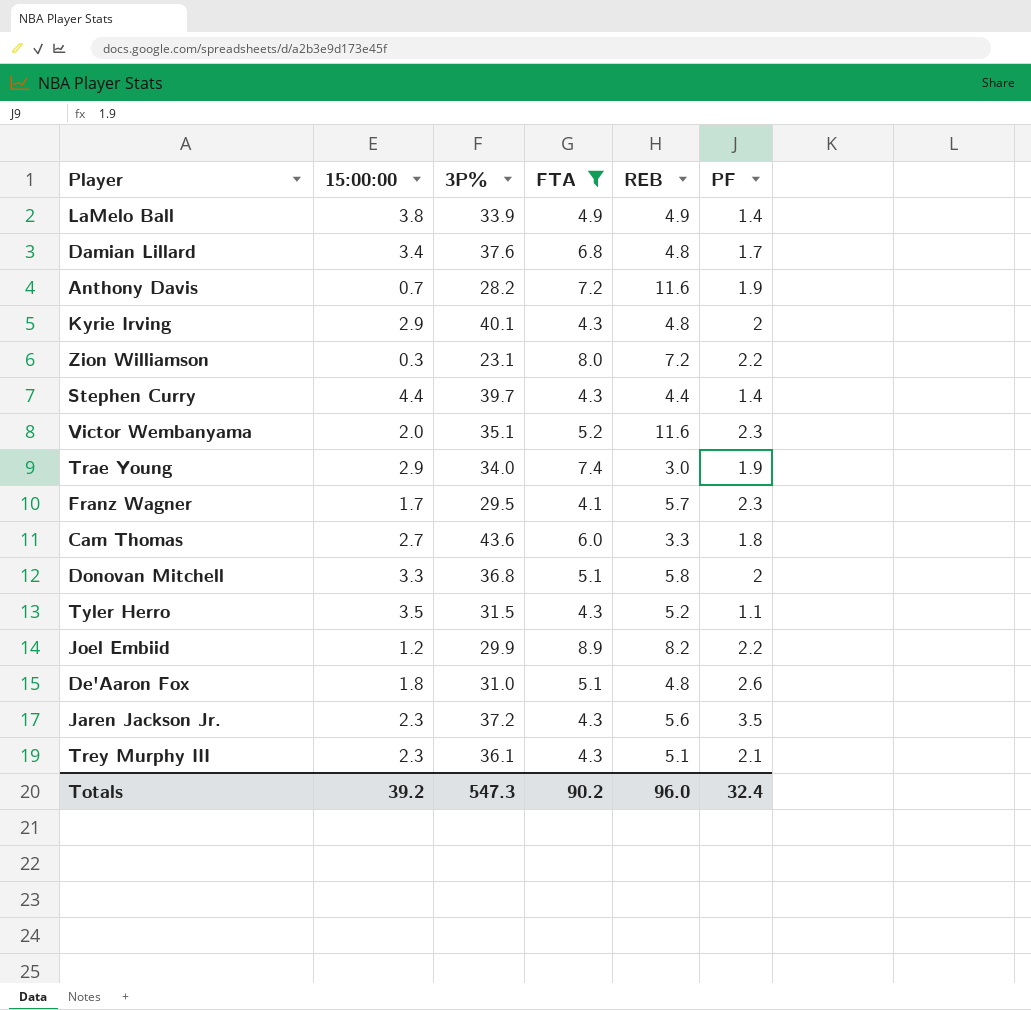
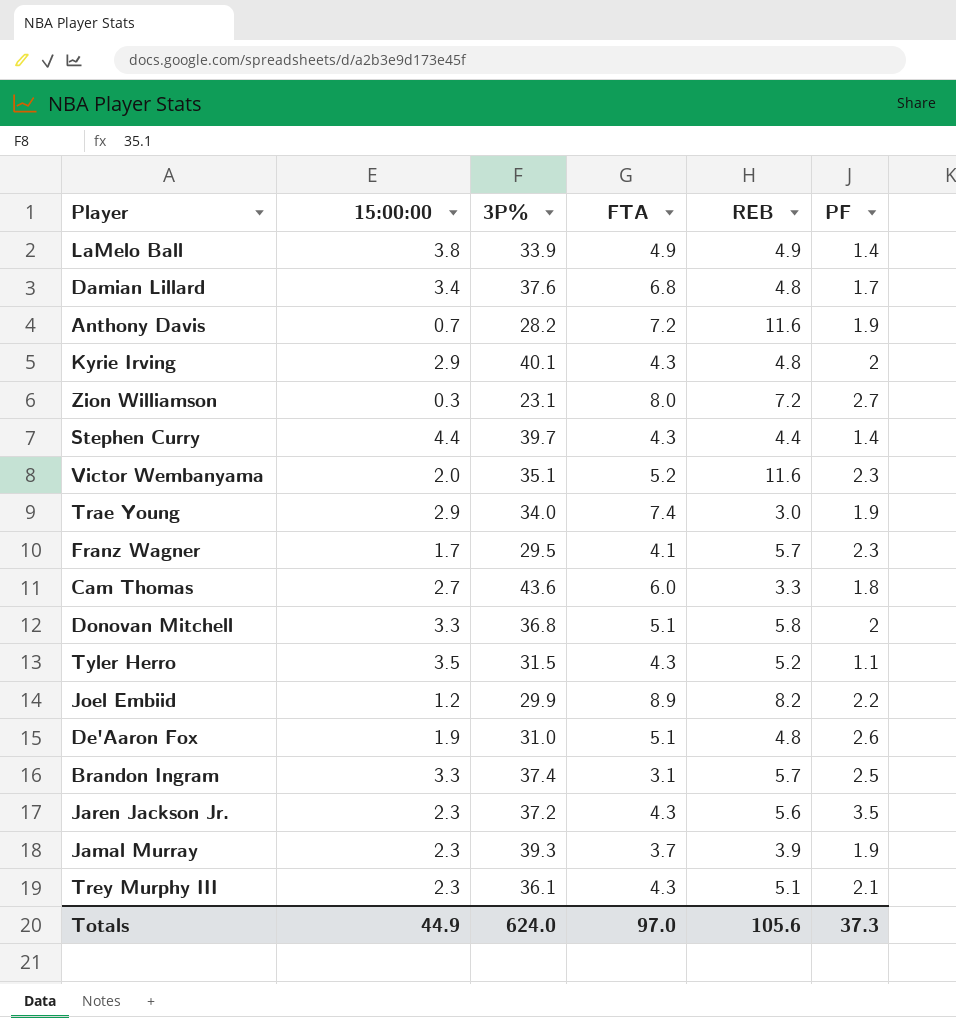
filter: FTA >= 4.1 -> none
Zion Williamson | PF: 2.2 -> 2.7
De'Aaron Fox | 15:00:00: 1.8 -> 1.9
Totals | 15:00:00: 39.2 -> 44.9
Totals | 3P%: 547.3 -> 624.0
Totals | FTA: 90.2 -> 97.0
Totals | REB: 96.0 -> 105.6
Totals | PF: 32.4 -> 37.3

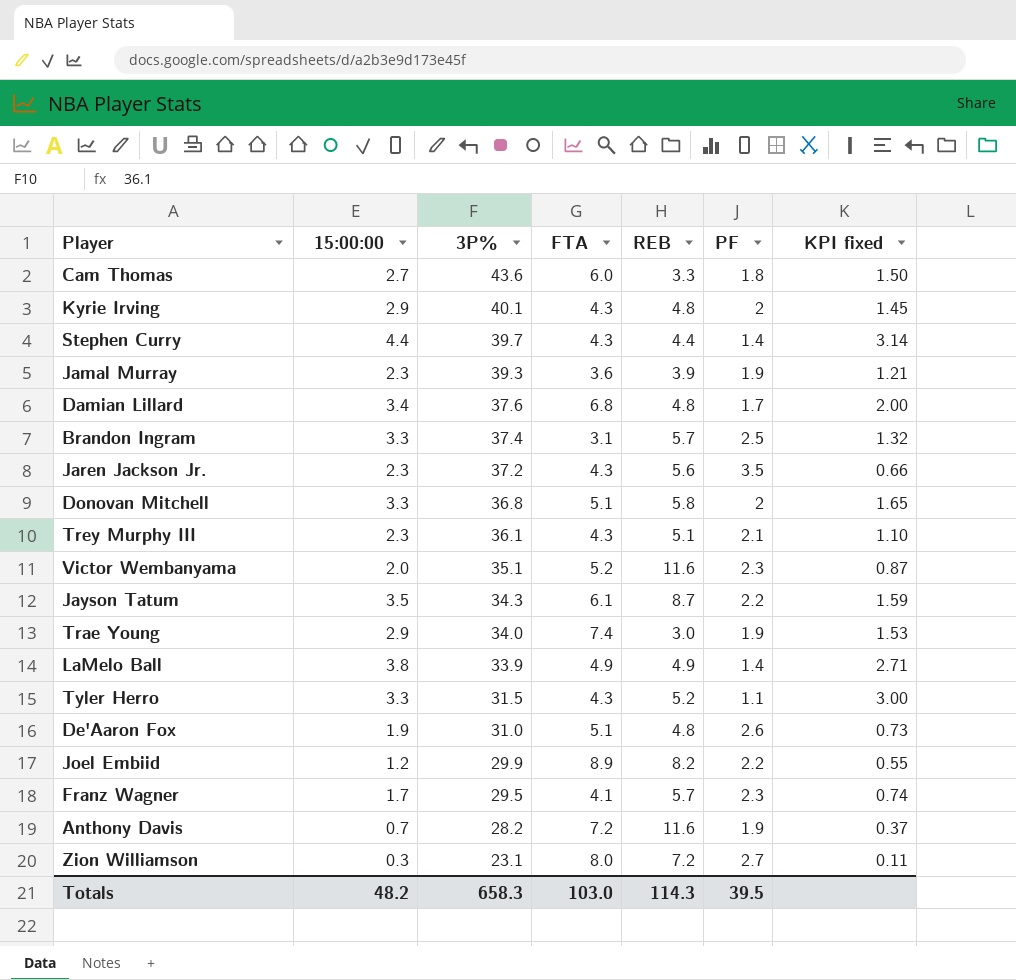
row order: none -> 3P% descending
column KPI fixed | formula: none -> [15:00:00] / [PF]
Jamal Murray | FTA: 3.7 -> 3.6
row Jayson Tatum: none -> 3.5 | 34.3 | 6.1 | 8.7 | 2.2 | 1.59
Tyler Herro | 15:00:00: 3.5 -> 3.3
Totals | 15:00:00: 44.9 -> 48.2
Totals | 3P%: 624.0 -> 658.3
Totals | FTA: 97.0 -> 103.0
Totals | REB: 105.6 -> 114.3
Totals | PF: 37.3 -> 39.5

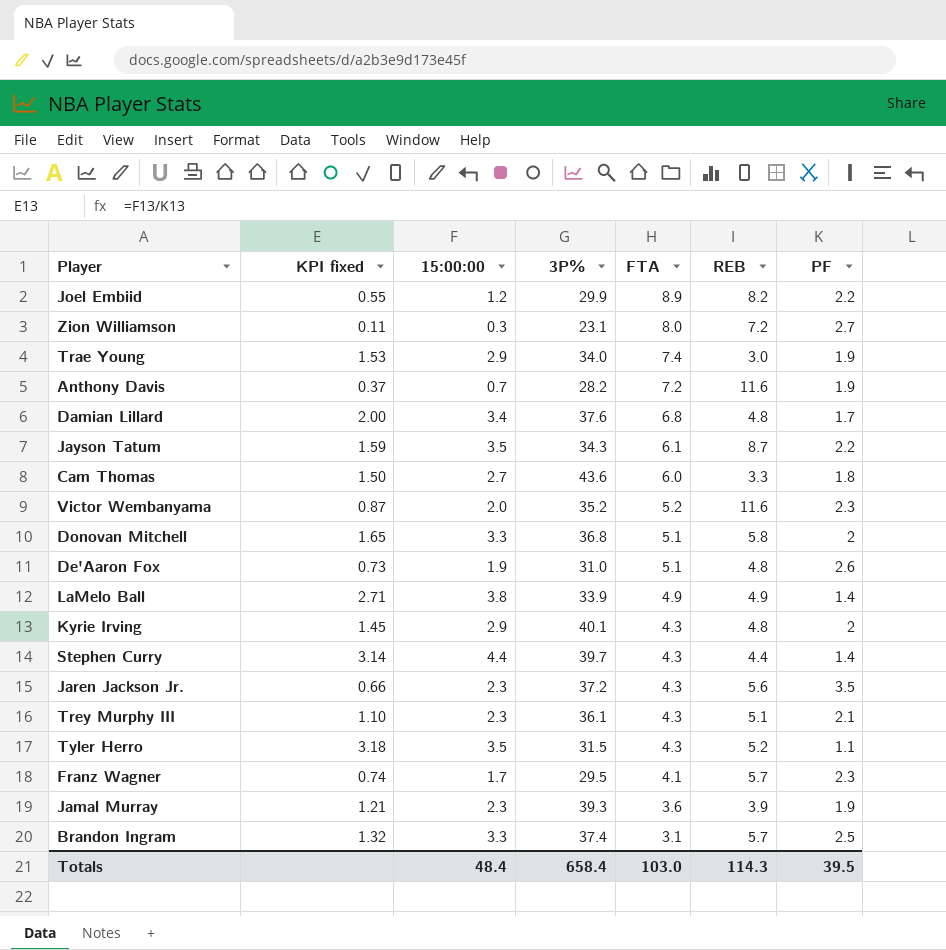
row order: 3P% descending -> FTA descending
column KPI fixed | position: 7 -> 2
Victor Wembanyama | 3P%: 35.1 -> 35.2
Tyler Herro | KPI fixed: 3.00 -> 3.18
Tyler Herro | 15:00:00: 3.3 -> 3.5
Totals | 15:00:00: 48.2 -> 48.4
Totals | 3P%: 658.3 -> 658.4

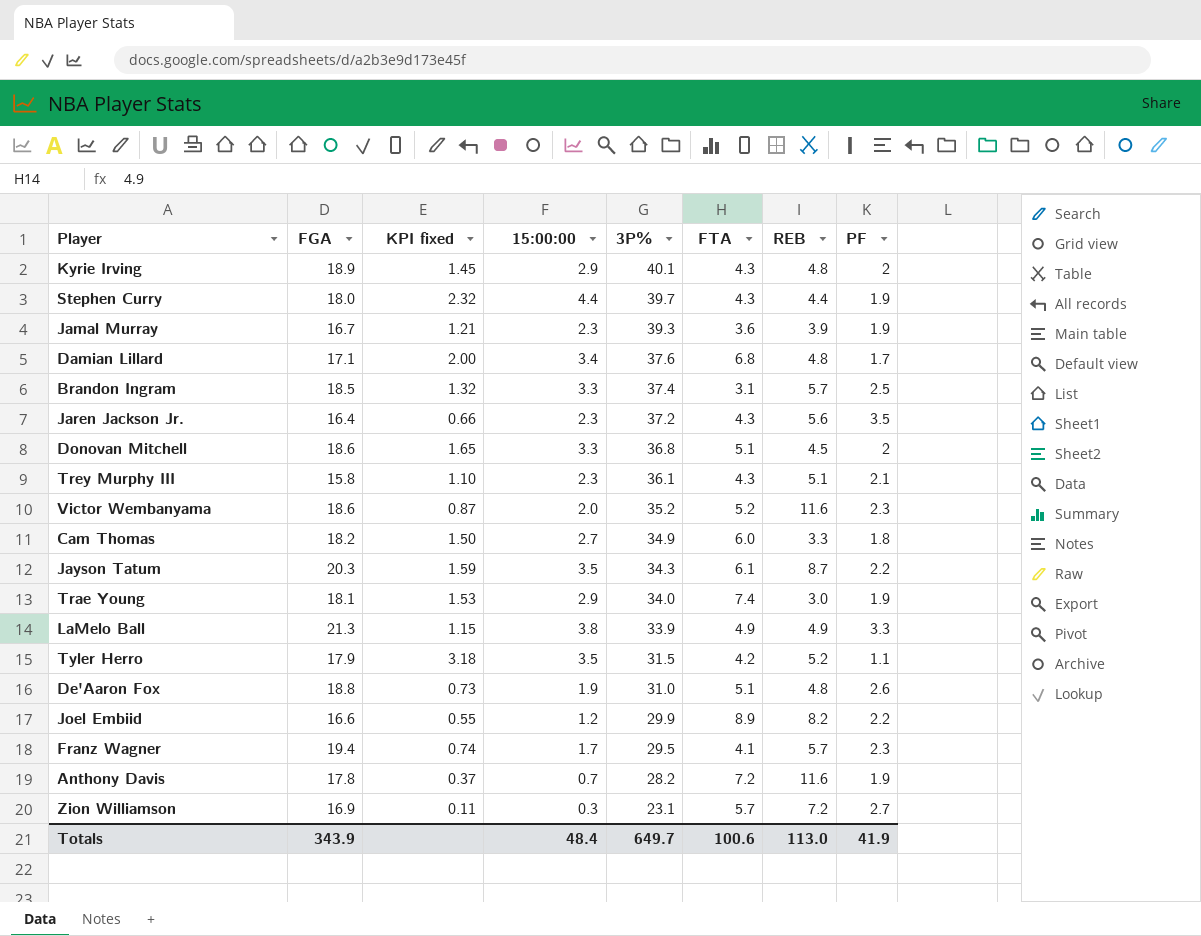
row order: FTA descending -> 3P% descending
column FGA | position: none -> 2
Stephen Curry | KPI fixed: 3.14 -> 2.32
Stephen Curry | PF: 1.4 -> 1.9
Donovan Mitchell | REB: 5.8 -> 4.5
Cam Thomas | 3P%: 43.6 -> 34.9
LaMelo Ball | KPI fixed: 2.71 -> 1.15
LaMelo Ball | PF: 1.4 -> 3.3
Tyler Herro | FTA: 4.3 -> 4.2
Zion Williamson | FTA: 8.0 -> 5.7
Totals | 3P%: 658.4 -> 649.7
Totals | FTA: 103.0 -> 100.6
Totals | REB: 114.3 -> 113.0
Totals | PF: 39.5 -> 41.9

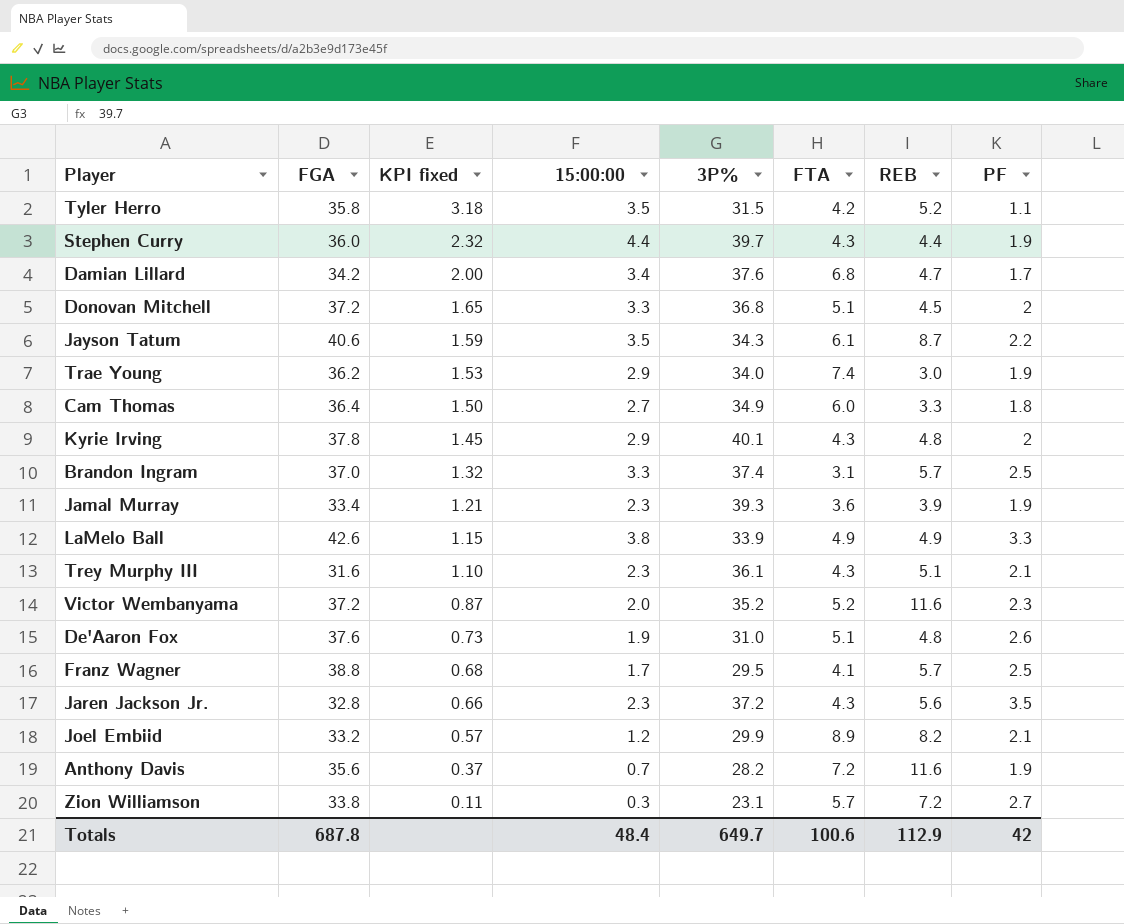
row order: 3P% descending -> KPI fixed descending
Tyler Herro | FGA: 17.9 -> 35.8
Stephen Curry | FGA: 18.0 -> 36.0
Damian Lillard | FGA: 17.1 -> 34.2
Damian Lillard | REB: 4.8 -> 4.7
Donovan Mitchell | FGA: 18.6 -> 37.2
Jayson Tatum | FGA: 20.3 -> 40.6
Trae Young | FGA: 18.1 -> 36.2
Cam Thomas | FGA: 18.2 -> 36.4
Kyrie Irving | FGA: 18.9 -> 37.8
Brandon Ingram | FGA: 18.5 -> 37.0
Jamal Murray | FGA: 16.7 -> 33.4
LaMelo Ball | FGA: 21.3 -> 42.6
Trey Murphy III | FGA: 15.8 -> 31.6
Victor Wembanyama | FGA: 18.6 -> 37.2
De'Aaron Fox | FGA: 18.8 -> 37.6
Franz Wagner | FGA: 19.4 -> 38.8
Franz Wagner | KPI fixed: 0.74 -> 0.68
Franz Wagner | PF: 2.3 -> 2.5
Jaren Jackson Jr. | FGA: 16.4 -> 32.8
Joel Embiid | FGA: 16.6 -> 33.2
Joel Embiid | KPI fixed: 0.55 -> 0.57
Joel Embiid | PF: 2.2 -> 2.1
Anthony Davis | FGA: 17.8 -> 35.6
Zion Williamson | FGA: 16.9 -> 33.8
Totals | FGA: 343.9 -> 687.8
Totals | REB: 113.0 -> 112.9
Totals | PF: 41.9 -> 42

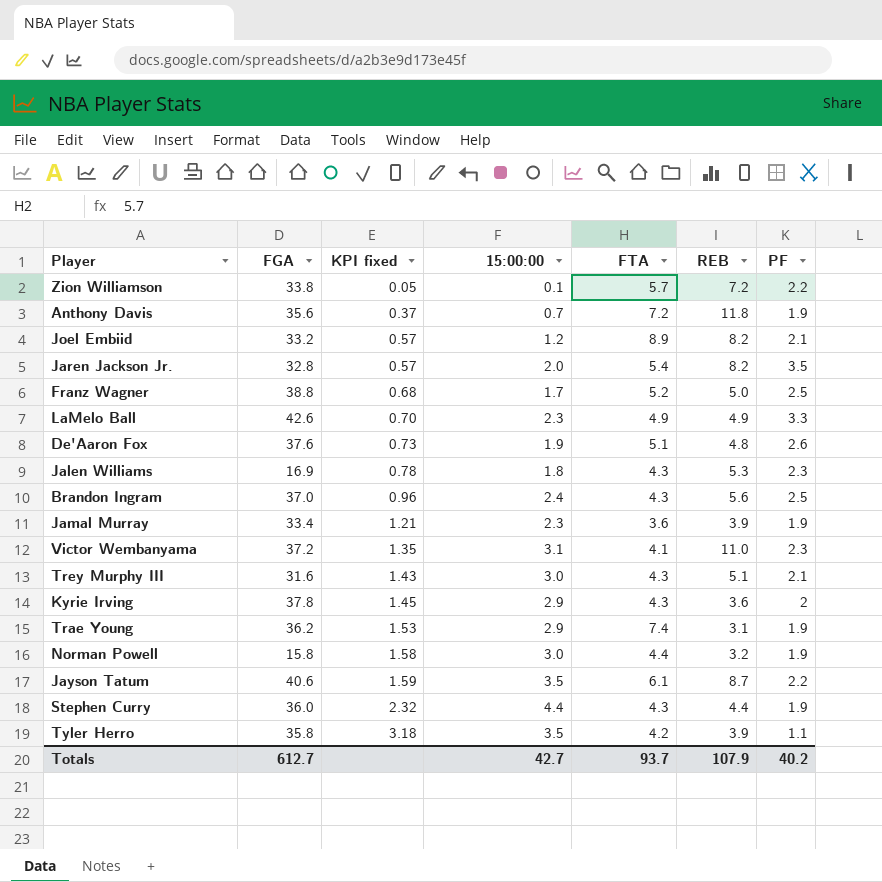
row order: KPI fixed descending -> KPI fixed ascending
column 3P% | position: 5 -> none
row Damian Lillard: 34.2 | 2.00 | 3.4 | 37.6 | 6.8 | 4.7 | 1.7 -> none
row Donovan Mitchell: 37.2 | 1.65 | 3.3 | 36.8 | 5.1 | 4.5 | 2 -> none
row Cam Thomas: 36.4 | 1.50 | 2.7 | 34.9 | 6.0 | 3.3 | 1.8 -> none
Zion Williamson | KPI fixed: 0.11 -> 0.05
Zion Williamson | 15:00:00: 0.3 -> 0.1
Zion Williamson | PF: 2.7 -> 2.2
Anthony Davis | REB: 11.6 -> 11.8
Jaren Jackson Jr. | KPI fixed: 0.66 -> 0.57
Jaren Jackson Jr. | 15:00:00: 2.3 -> 2.0
Jaren Jackson Jr. | FTA: 4.3 -> 5.4
Jaren Jackson Jr. | REB: 5.6 -> 8.2
Franz Wagner | FTA: 4.1 -> 5.2
Franz Wagner | REB: 5.7 -> 5.0
LaMelo Ball | KPI fixed: 1.15 -> 0.70
LaMelo Ball | 15:00:00: 3.8 -> 2.3
row Jalen Williams: none -> 16.9 | 0.78 | 1.8 | 4.3 | 5.3 | 2.3
Brandon Ingram | KPI fixed: 1.32 -> 0.96
Brandon Ingram | 15:00:00: 3.3 -> 2.4
Brandon Ingram | FTA: 3.1 -> 4.3
Brandon Ingram | REB: 5.7 -> 5.6
Victor Wembanyama | KPI fixed: 0.87 -> 1.35
Victor Wembanyama | 15:00:00: 2.0 -> 3.1
Victor Wembanyama | FTA: 5.2 -> 4.1
Victor Wembanyama | REB: 11.6 -> 11.0
Trey Murphy III | KPI fixed: 1.10 -> 1.43
Trey Murphy III | 15:00:00: 2.3 -> 3.0
Kyrie Irving | REB: 4.8 -> 3.6
Trae Young | REB: 3.0 -> 3.1
row Norman Powell: none -> 15.8 | 1.58 | 3.0 | 4.4 | 3.2 | 1.9
Tyler Herro | REB: 5.2 -> 3.9
Totals | FGA: 687.8 -> 612.7
Totals | 15:00:00: 48.4 -> 42.7
Totals | FTA: 100.6 -> 93.7
Totals | REB: 112.9 -> 107.9
Totals | PF: 42 -> 40.2

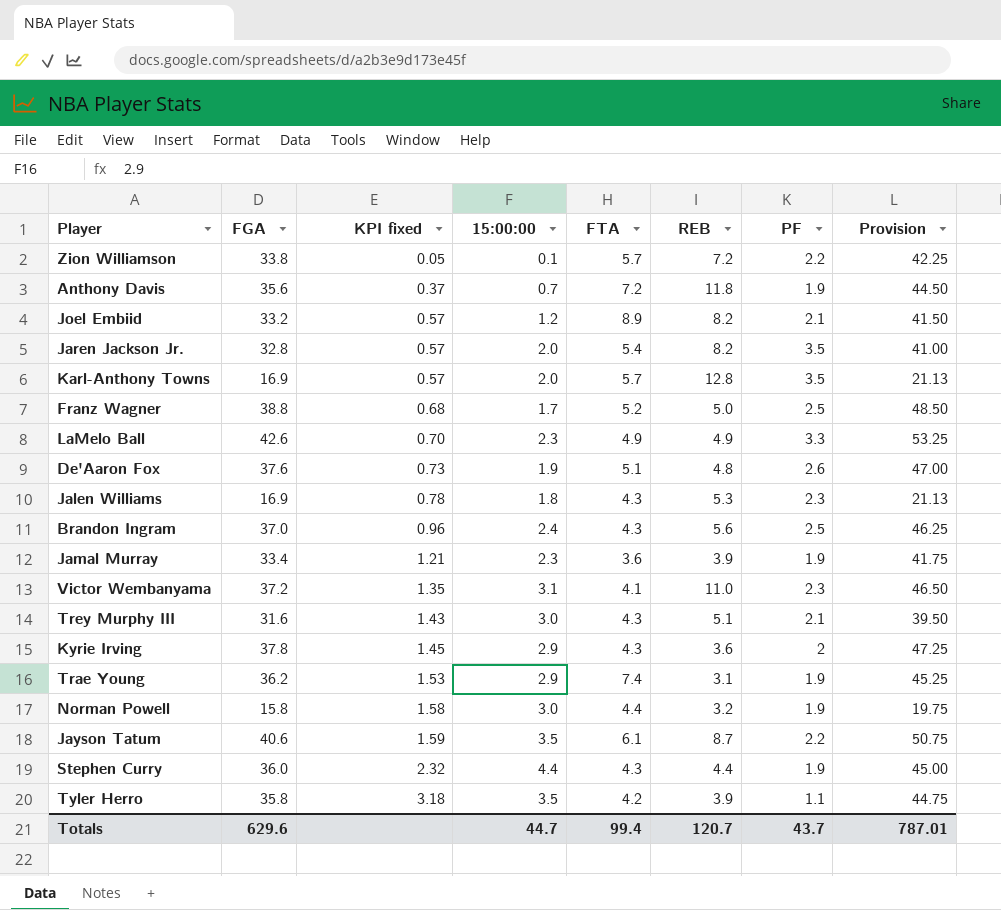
column Provision | formula: none -> [FGA] * 1.25
row Karl-Anthony Towns: none -> 16.9 | 0.57 | 2.0 | 5.7 | 12.8 | 3.5 | 21.13
Totals | FGA: 612.7 -> 629.6
Totals | 15:00:00: 42.7 -> 44.7
Totals | FTA: 93.7 -> 99.4
Totals | REB: 107.9 -> 120.7
Totals | PF: 40.2 -> 43.7

